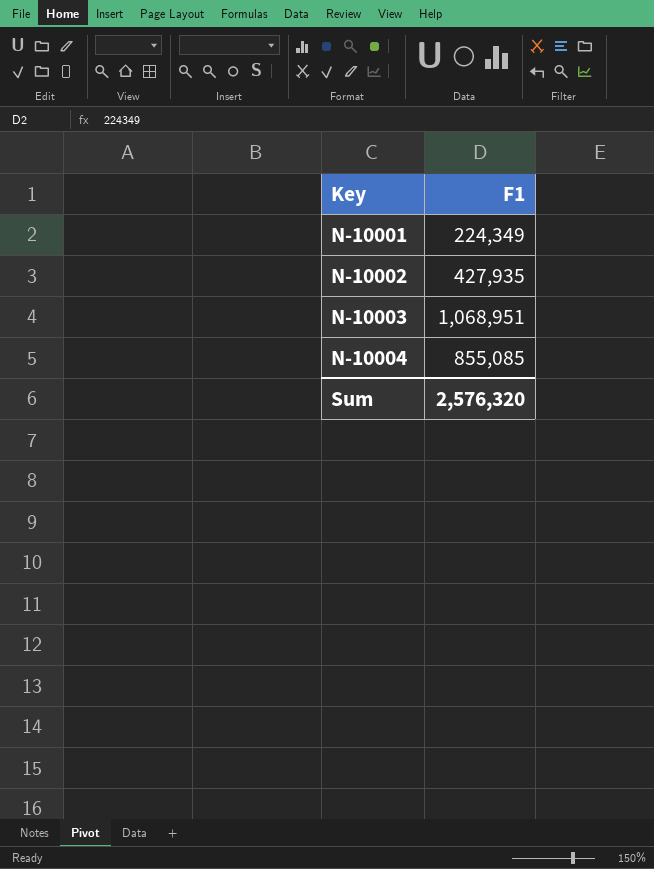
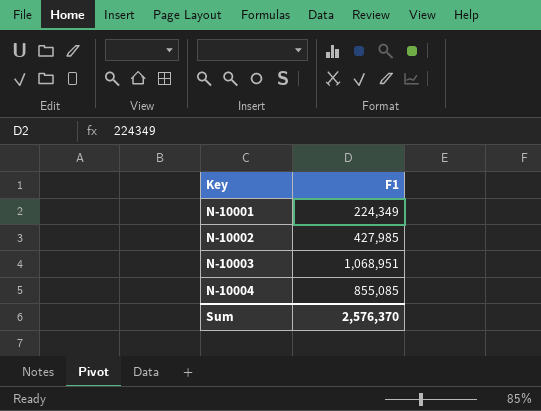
N-10002 | F1: 427,935 -> 427,985
Sum | F1: 2,576,320 -> 2,576,370

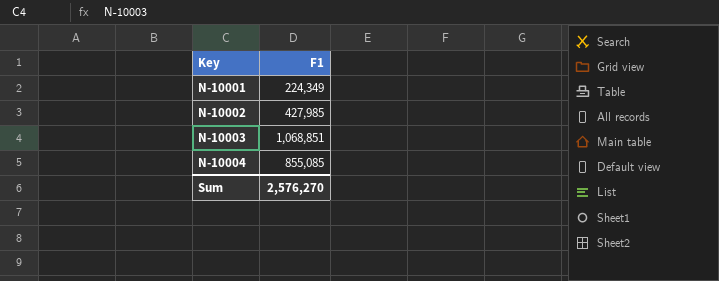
N-10003 | F1: 1,068,951 -> 1,068,851
Sum | F1: 2,576,370 -> 2,576,270

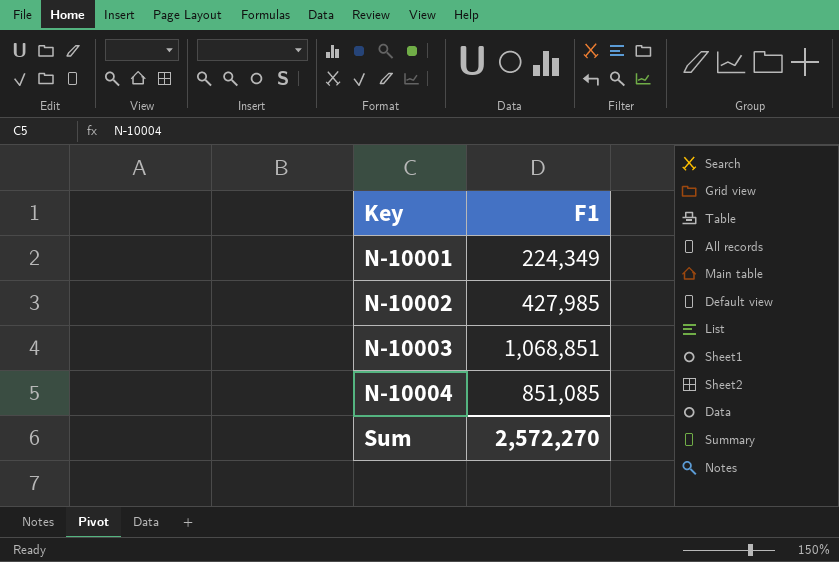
N-10004 | F1: 855,085 -> 851,085
Sum | F1: 2,576,270 -> 2,572,270

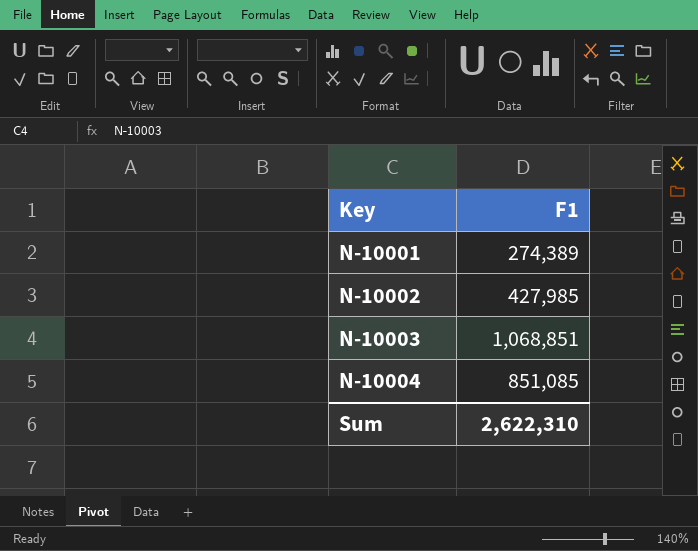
N-10001 | F1: 224,349 -> 274,389
Sum | F1: 2,572,270 -> 2,622,310

